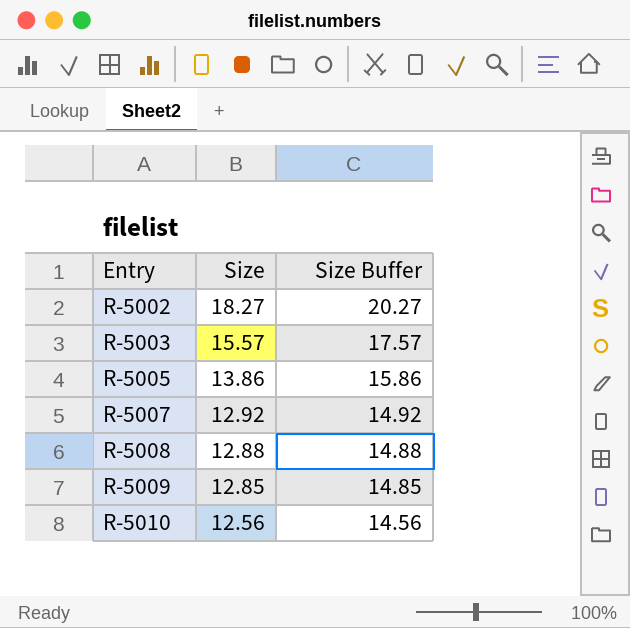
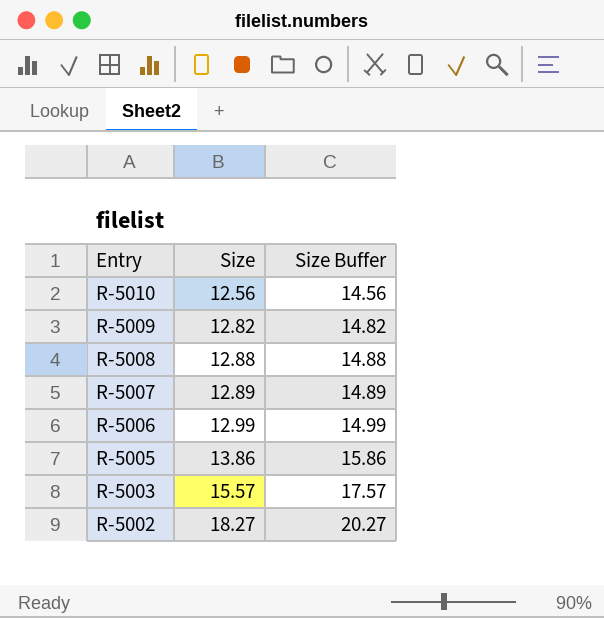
row order: Entry ascending -> Entry descending
R-5009 | Size: 12.85 -> 12.82
R-5009 | Size Buffer: 14.85 -> 14.82
R-5007 | Size: 12.92 -> 12.89
R-5007 | Size Buffer: 14.92 -> 14.89
row R-5006: none -> 12.99 | 14.99

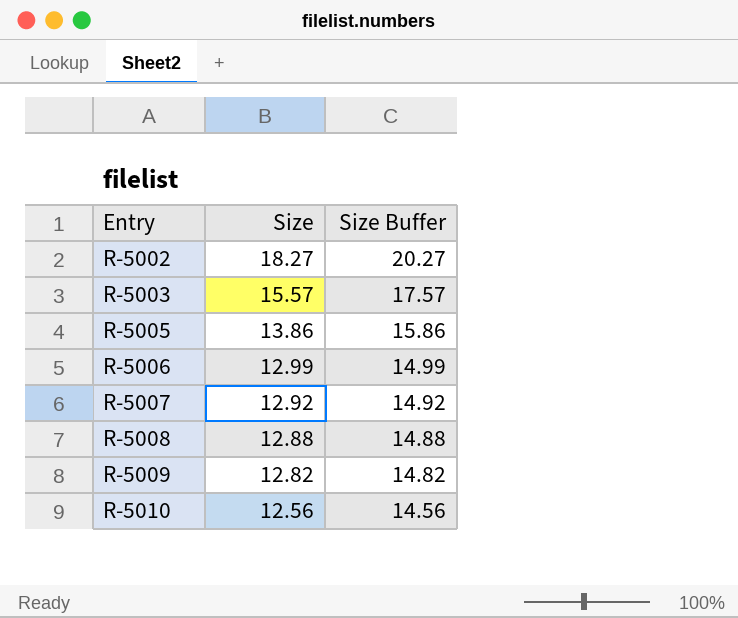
row order: Entry descending -> Entry ascending
R-5007 | Size: 12.89 -> 12.92
R-5007 | Size Buffer: 14.89 -> 14.92

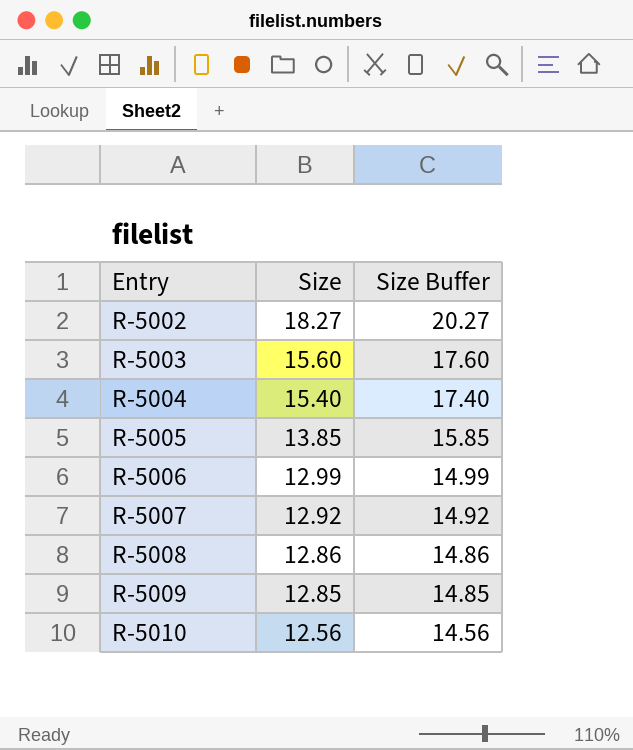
R-5003 | Size: 15.57 -> 15.60
R-5003 | Size Buffer: 17.57 -> 17.60
row R-5004: none -> 15.40 | 17.40
R-5005 | Size: 13.86 -> 13.85
R-5005 | Size Buffer: 15.86 -> 15.85
R-5008 | Size: 12.88 -> 12.86
R-5008 | Size Buffer: 14.88 -> 14.86
R-5009 | Size: 12.82 -> 12.85
R-5009 | Size Buffer: 14.82 -> 14.85

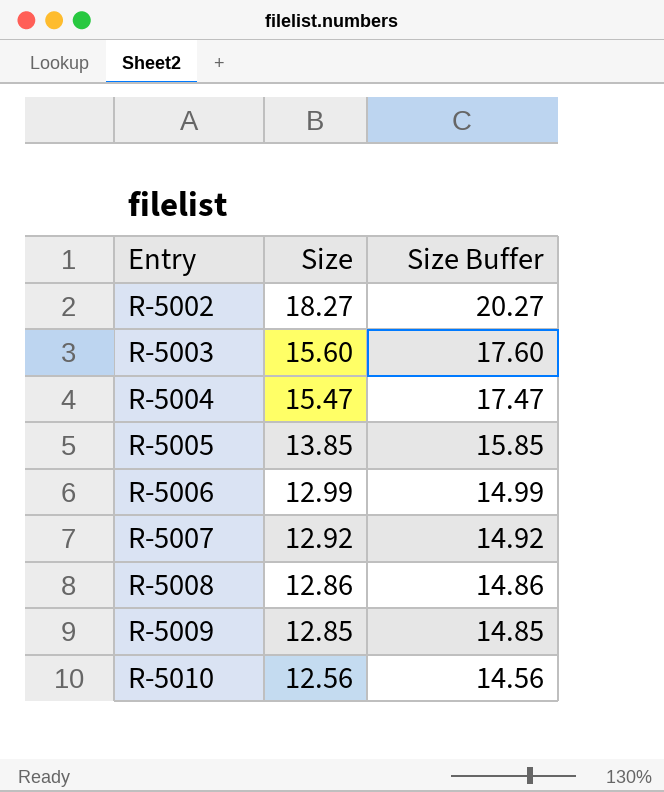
R-5004 | Size: 15.40 -> 15.47
R-5004 | Size Buffer: 17.40 -> 17.47

